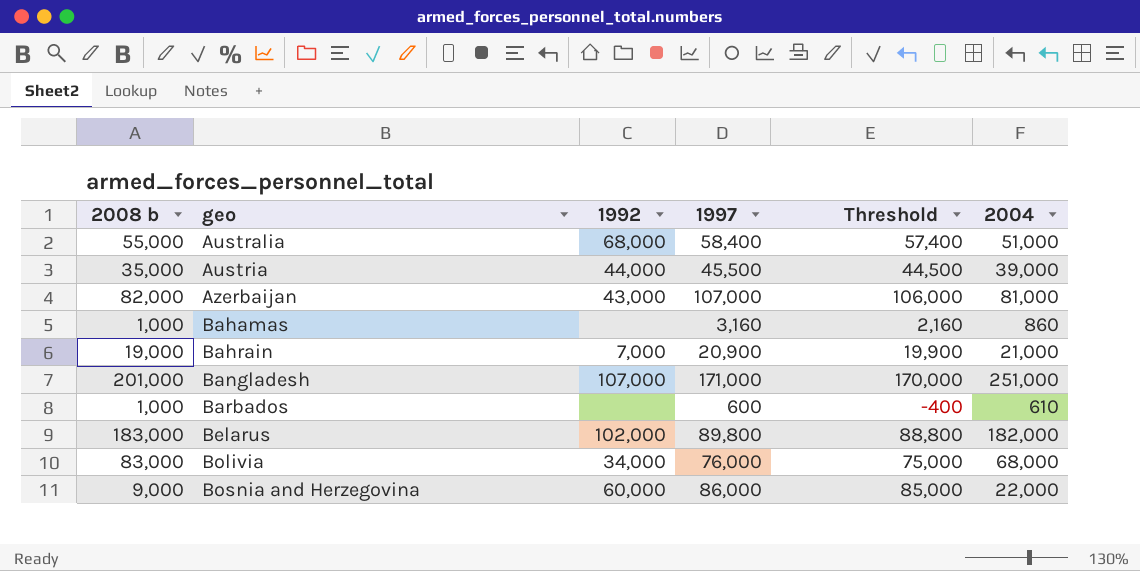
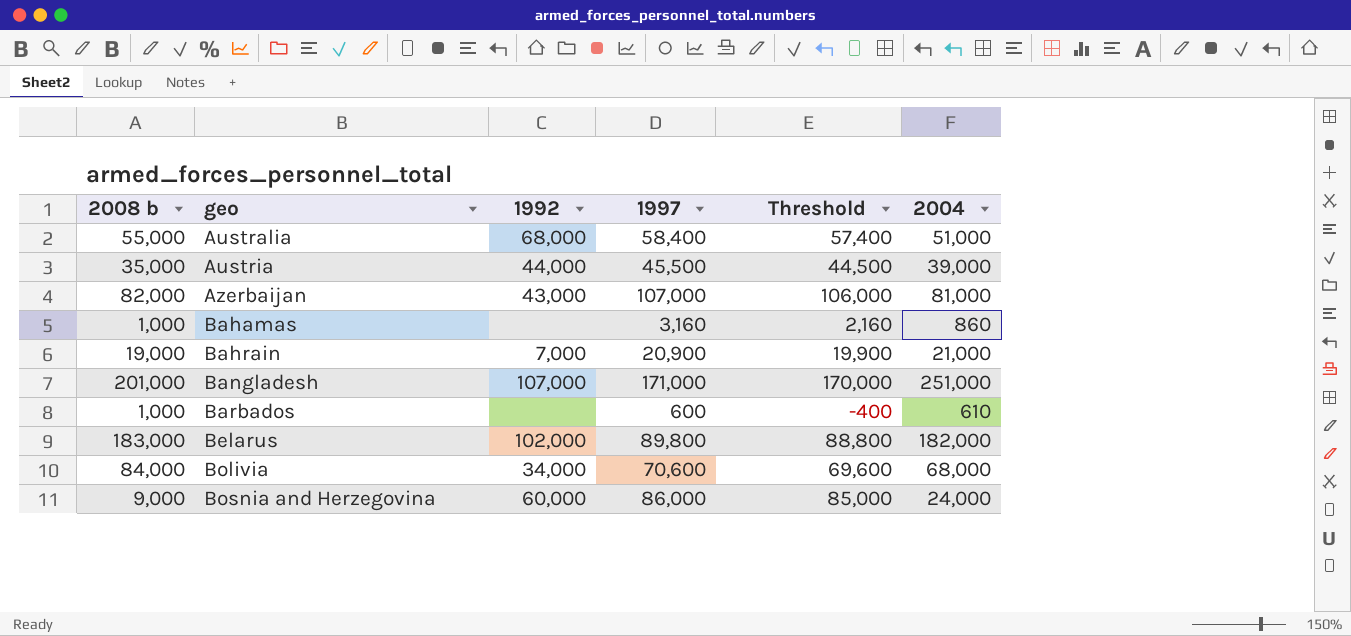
Bolivia | 2008 b: 83,000 -> 84,000
Bolivia | 1997: 76,000 -> 70,600
Bolivia | Threshold: 75,000 -> 69,600
Bosnia and Herzegovina | 2004: 22,000 -> 24,000

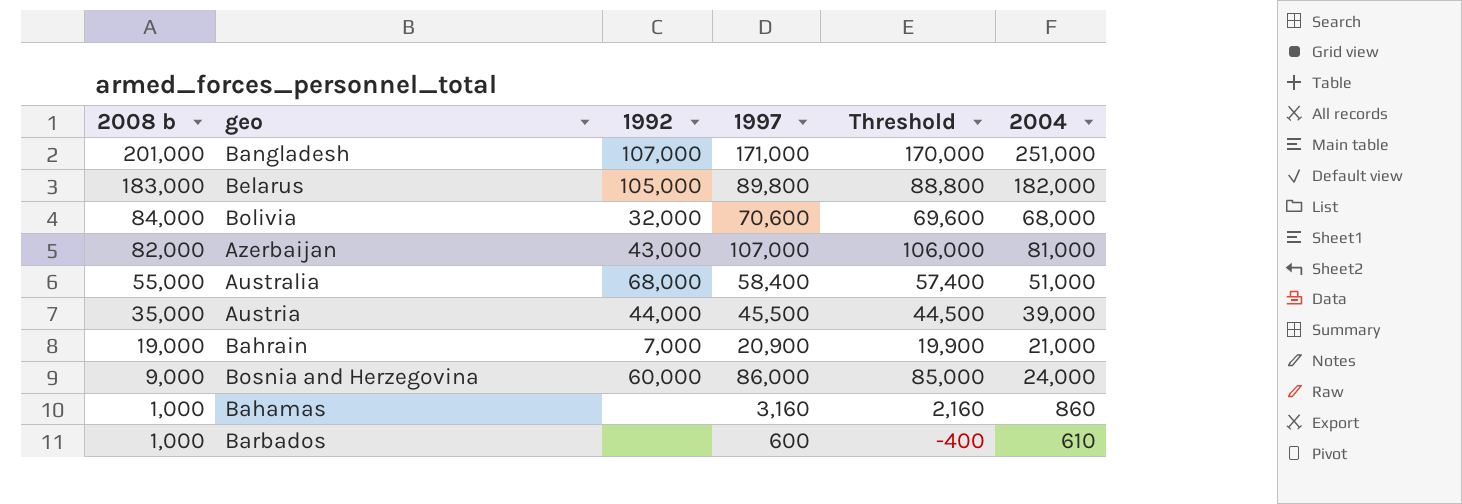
row order: geo ascending -> 2008 b descending
Belarus | 1992: 102,000 -> 105,000
Bolivia | 1992: 34,000 -> 32,000

